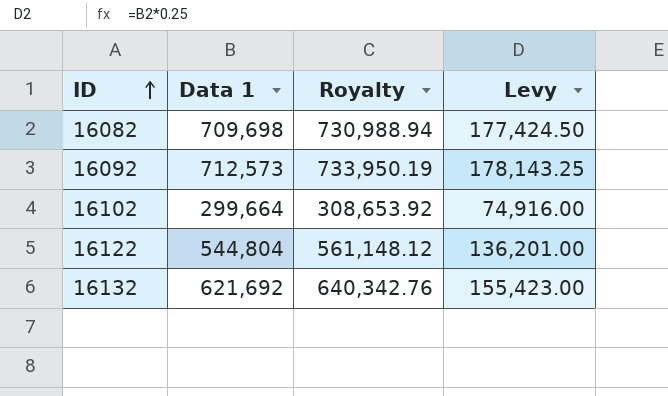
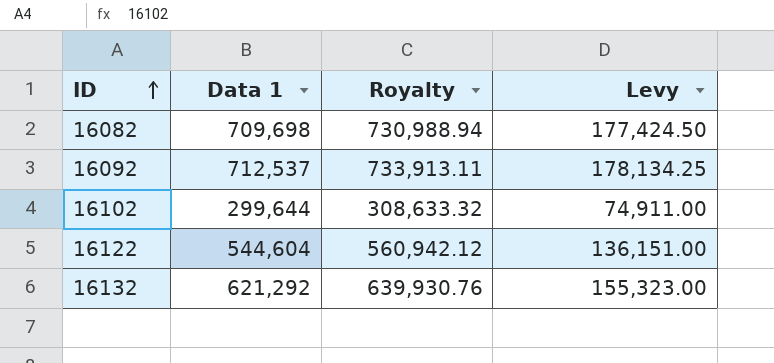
16092 | Data 1: 712,573 -> 712,537
16092 | Royalty: 733,950.19 -> 733,913.11
16092 | Levy: 178,143.25 -> 178,134.25
16102 | Data 1: 299,664 -> 299,644
16102 | Royalty: 308,653.92 -> 308,633.32
16102 | Levy: 74,916.00 -> 74,911.00
16122 | Data 1: 544,804 -> 544,604
16122 | Royalty: 561,148.12 -> 560,942.12
16122 | Levy: 136,201.00 -> 136,151.00
16132 | Data 1: 621,692 -> 621,292
16132 | Royalty: 640,342.76 -> 639,930.76
16132 | Levy: 155,423.00 -> 155,323.00

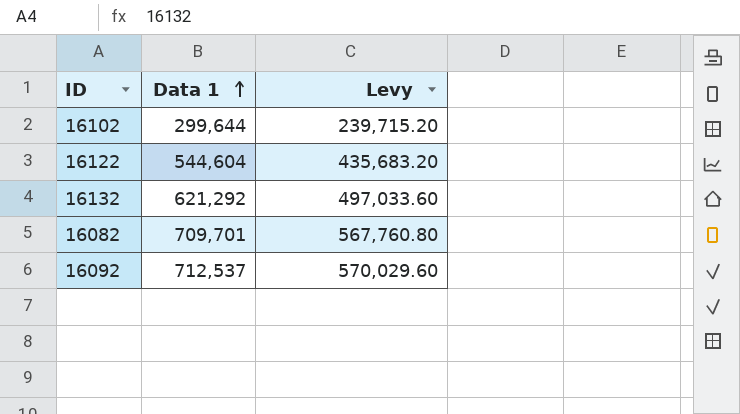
row order: ID ascending -> Data 1 ascending
column Royalty | formula: [Data 1] * 1.03 -> none
column Levy | formula: [Data 1] * 0.25 -> [Data 1] * 0.8
16082 | Data 1: 709,698 -> 709,701

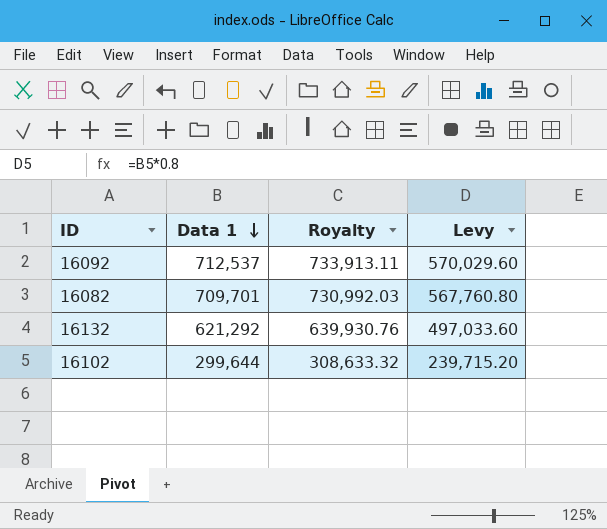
row order: Data 1 ascending -> Data 1 descending
column Royalty | formula: none -> [Data 1] * 1.03
row 16122: 544,604 | 435,683.20 -> none

